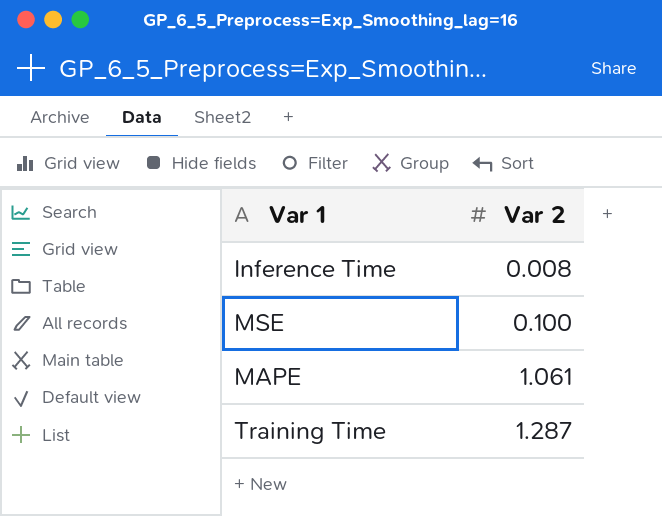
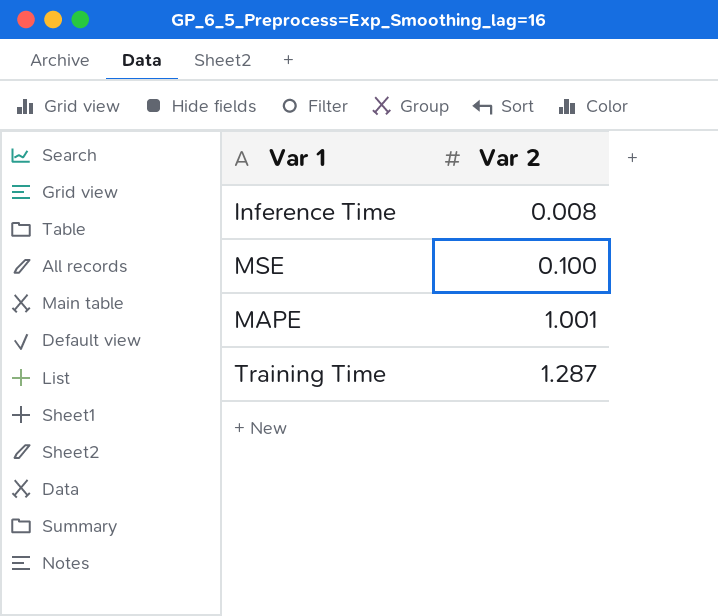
MAPE | Var 2: 1.061 -> 1.001

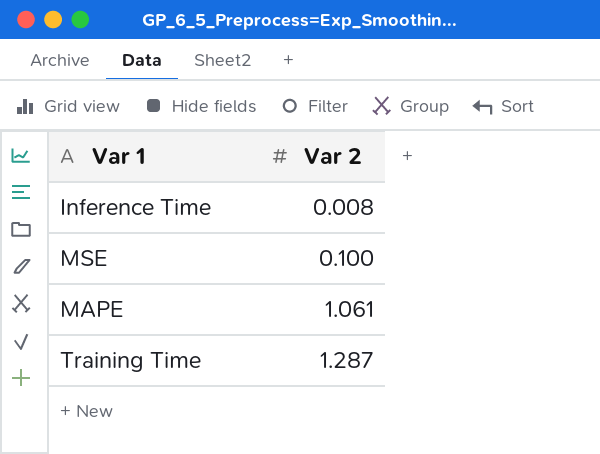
MAPE | Var 2: 1.001 -> 1.061

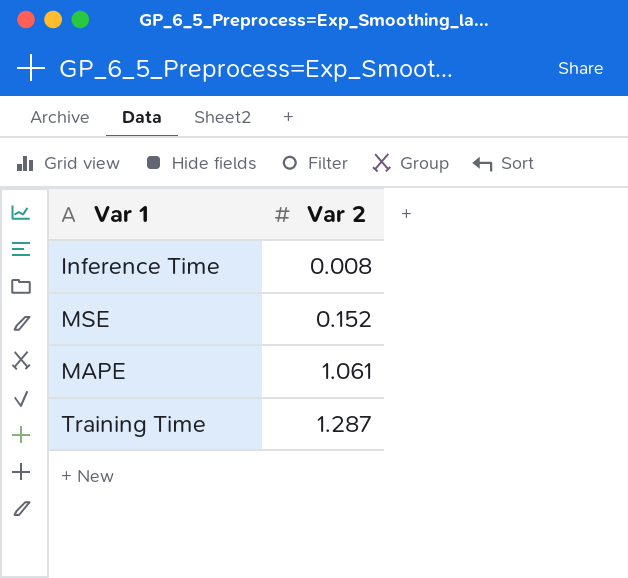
MSE | Var 2: 0.100 -> 0.152

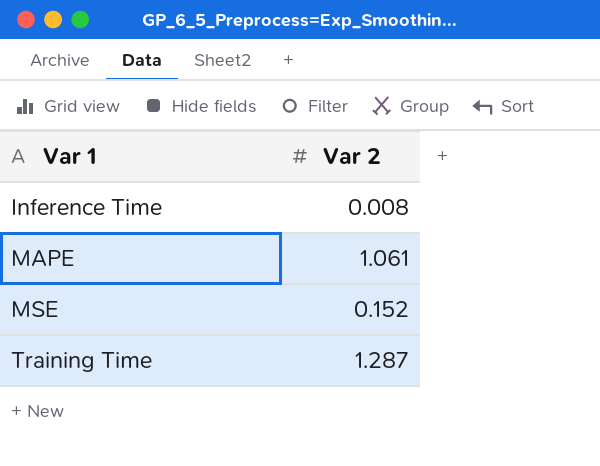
row order: Var 2 ascending -> Var 1 ascending

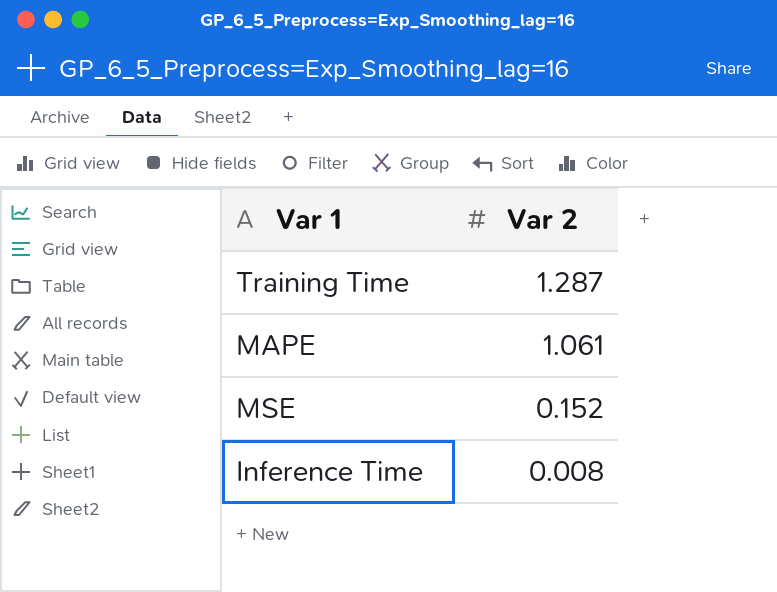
row order: Var 1 ascending -> Var 2 descending

